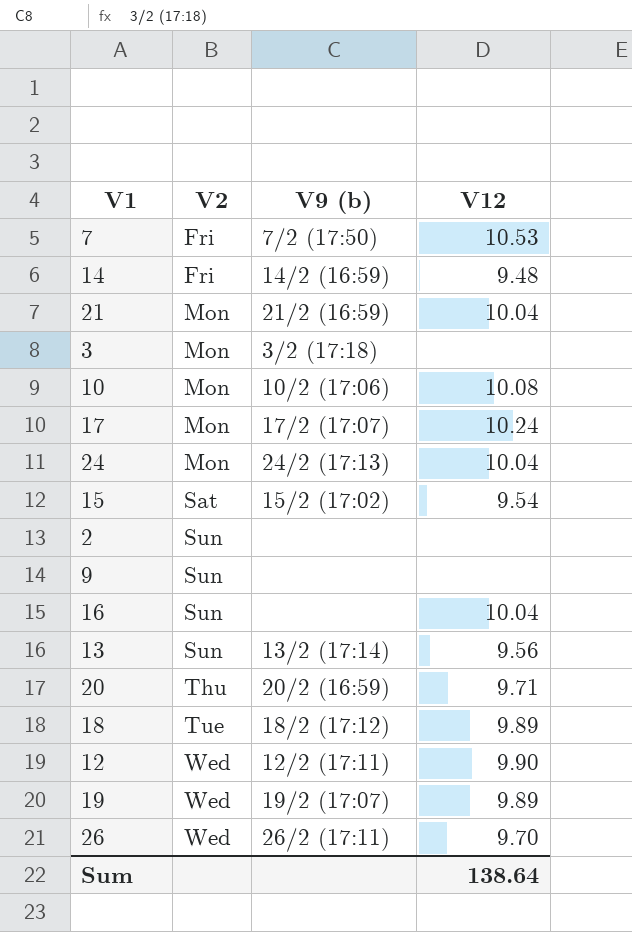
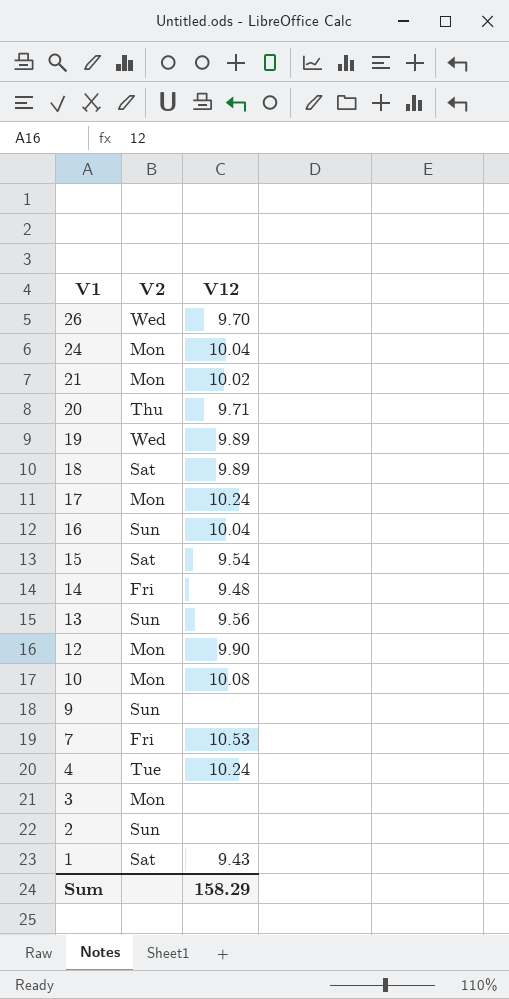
row order: V2 ascending -> V1 descending
column V9 (b) | position: 3 -> none
21 | V12: 10.04 -> 10.02
18 | V2: Tue -> Sat
12 | V2: Wed -> Mon
row 4: none -> Tue | 10.24
row 1: none -> Sat | 9.43
Sum | V12: 138.64 -> 158.29

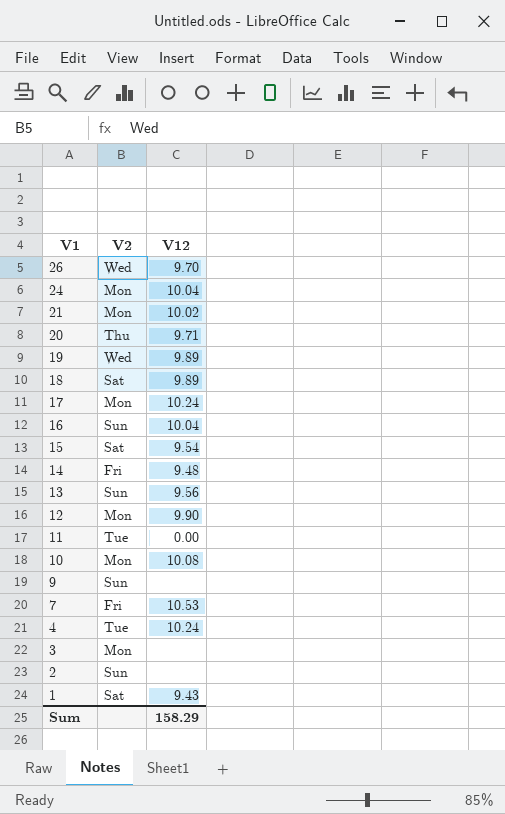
row 11: none -> Tue | 0.00

